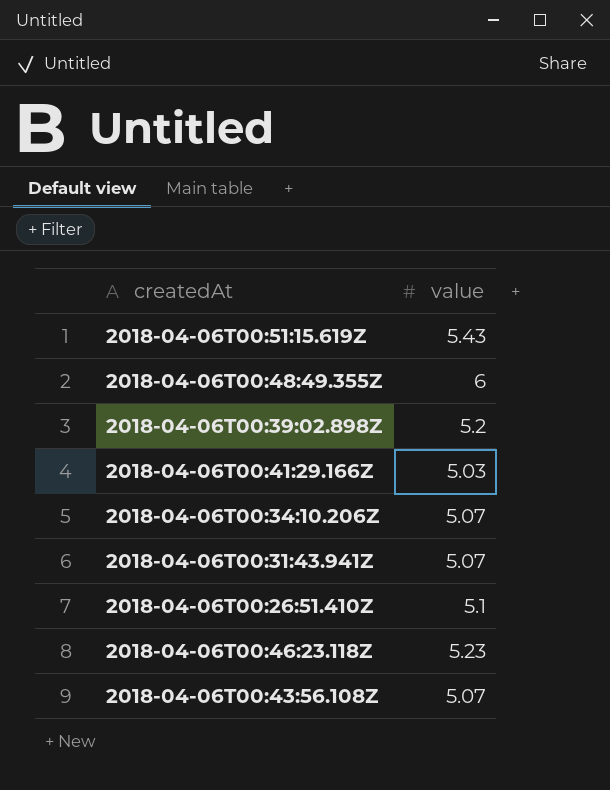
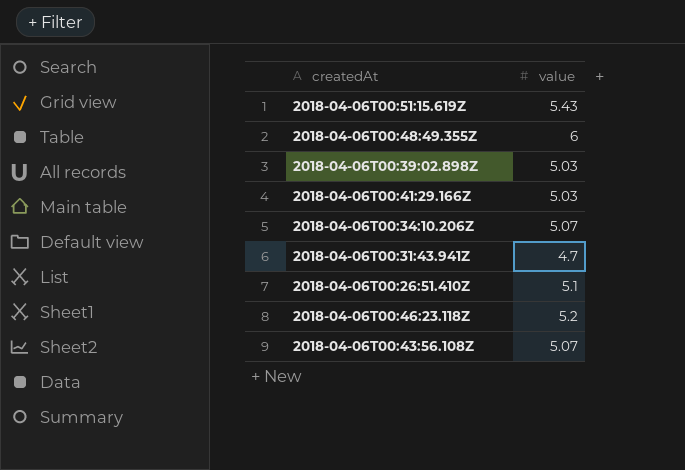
2018-04-06T00:39:02.898Z | value: 5.2 -> 5.03
2018-04-06T00:31:43.941Z | value: 5.07 -> 4.7
2018-04-06T00:46:23.118Z | value: 5.23 -> 5.2

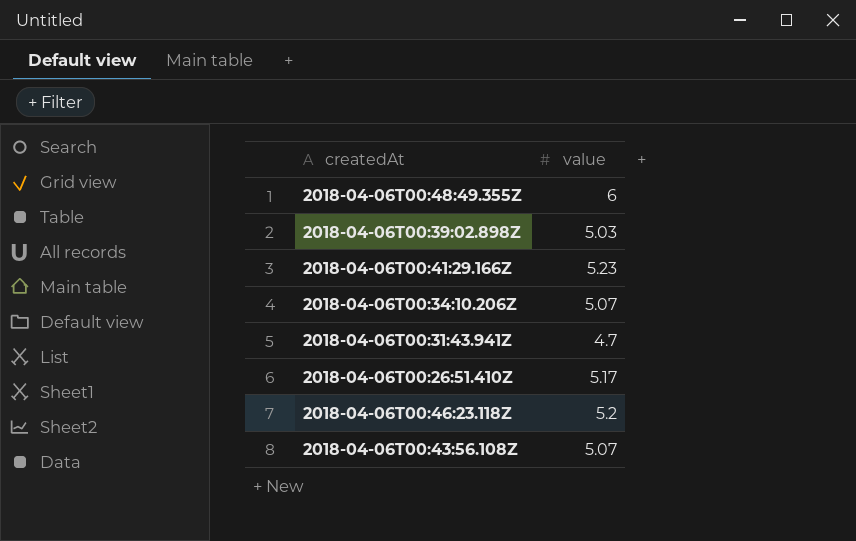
row 2018-04-06T00:51:15.619Z: 5.43 -> none
2018-04-06T00:41:29.166Z | value: 5.03 -> 5.23
2018-04-06T00:26:51.410Z | value: 5.1 -> 5.17

